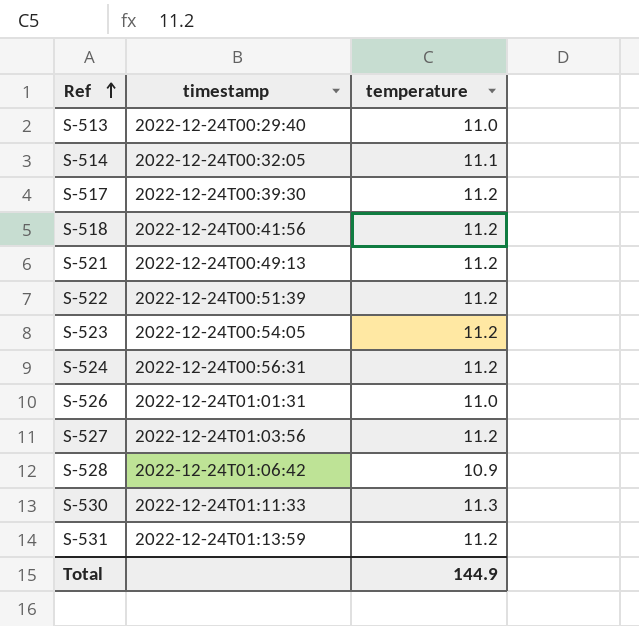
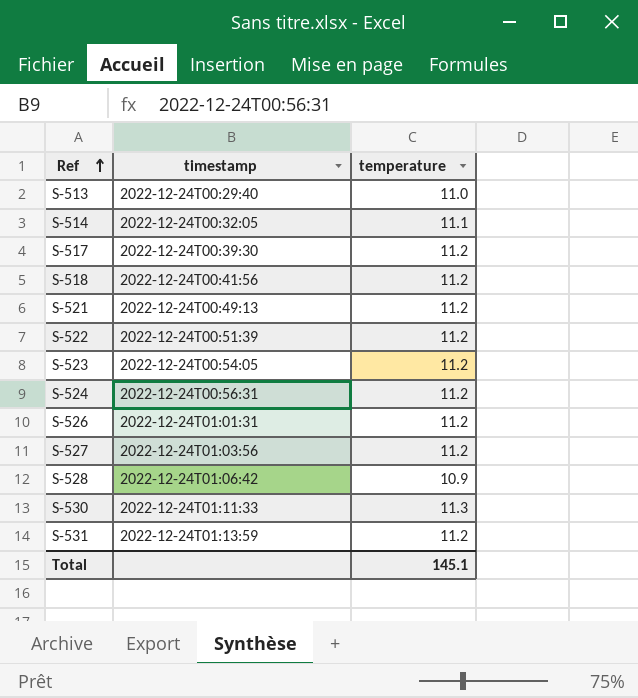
S-526 | temperature: 11.0 -> 11.2
Total | temperature: 144.9 -> 145.1

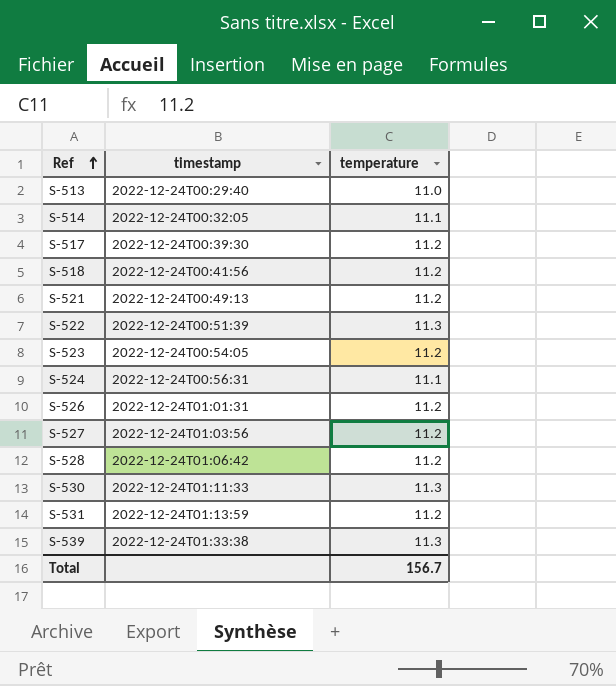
S-522 | temperature: 11.2 -> 11.3
S-524 | temperature: 11.2 -> 11.1
S-528 | temperature: 10.9 -> 11.2
row S-539: none -> 2022-12-24T01:33:38 | 11.3
Total | temperature: 145.1 -> 156.7

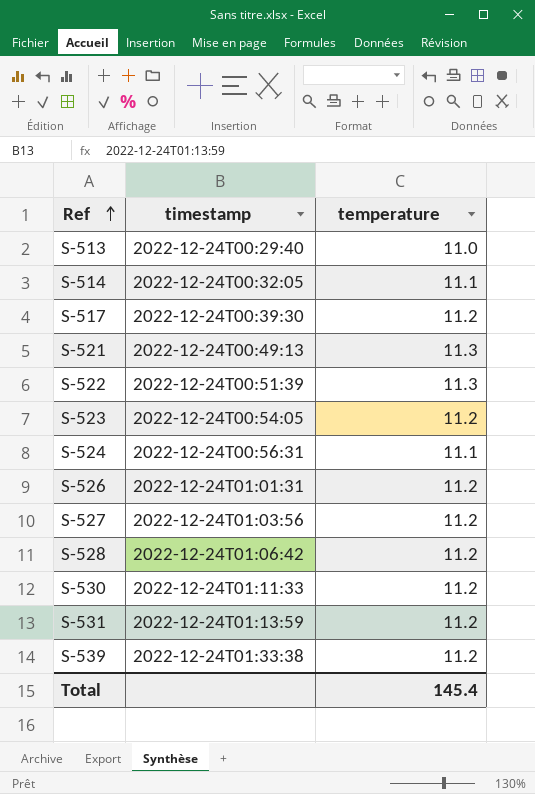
row S-518: 2022-12-24T00:41:56 | 11.2 -> none
S-521 | temperature: 11.2 -> 11.3
S-530 | temperature: 11.3 -> 11.2
S-539 | temperature: 11.3 -> 11.2
Total | temperature: 156.7 -> 145.4

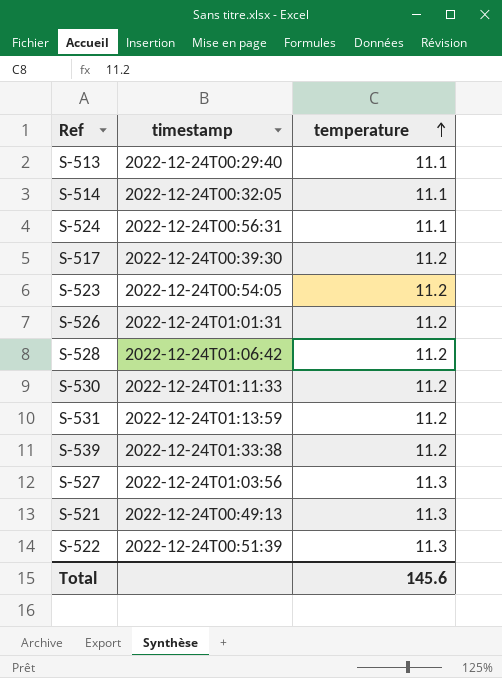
row order: Ref ascending -> temperature ascending
S-513 | temperature: 11.0 -> 11.1
S-527 | temperature: 11.2 -> 11.3
Total | temperature: 145.4 -> 145.6

